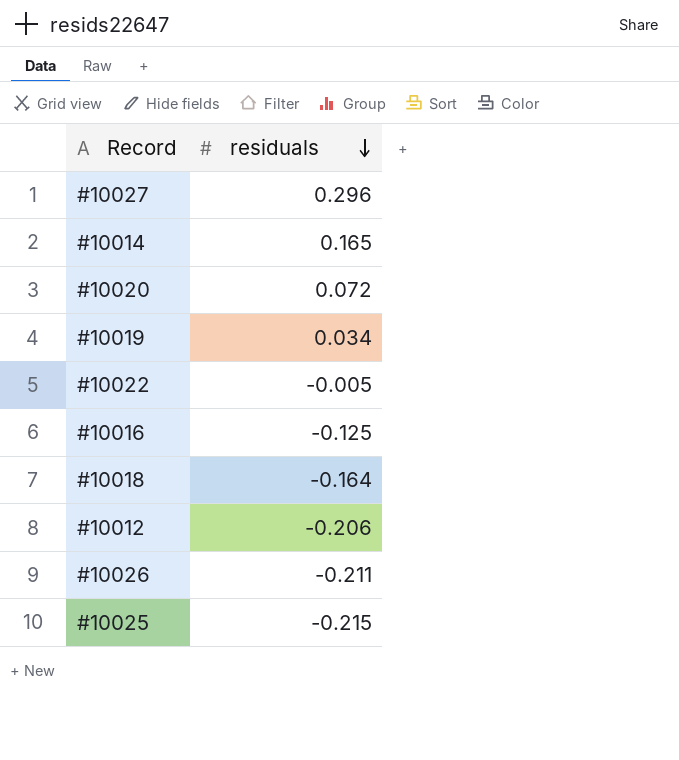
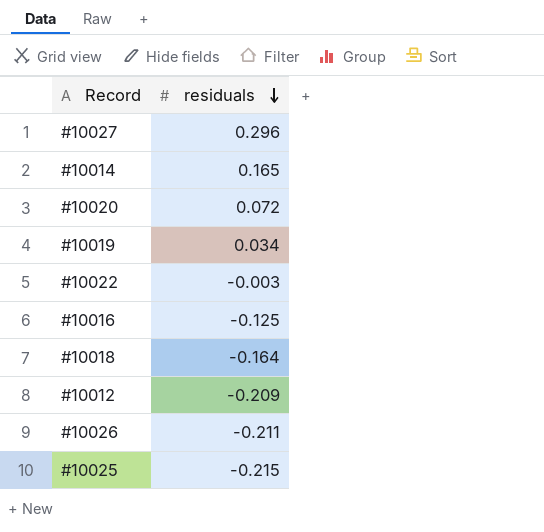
#10022 | residuals: -0.005 -> -0.003
#10012 | residuals: -0.206 -> -0.209

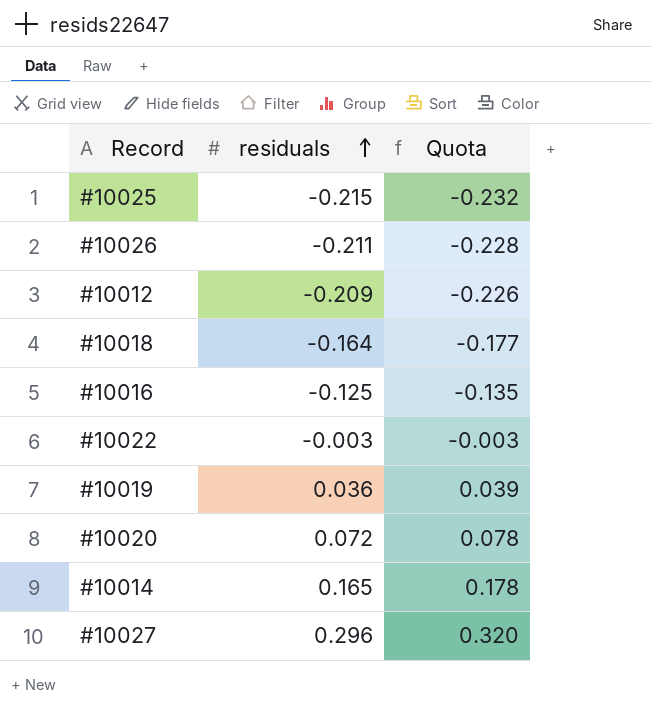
row order: residuals descending -> residuals ascending
column Quota | formula: none -> [residuals] * 1.08
#10019 | residuals: 0.034 -> 0.036

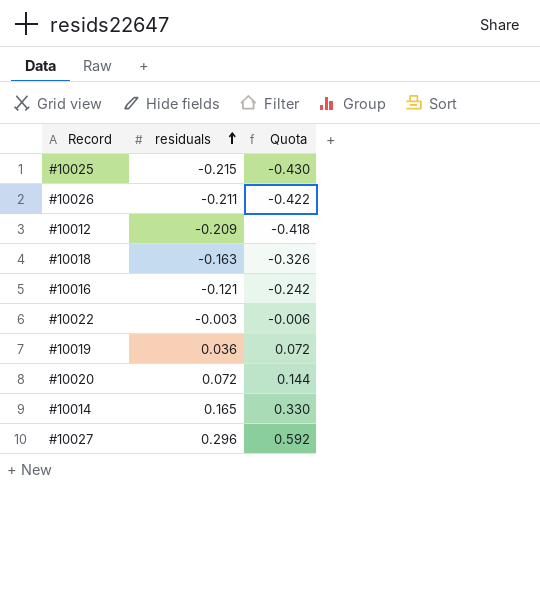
column Quota | formula: [residuals] * 1.08 -> [residuals] * 2
#10018 | residuals: -0.164 -> -0.163
#10016 | residuals: -0.125 -> -0.121

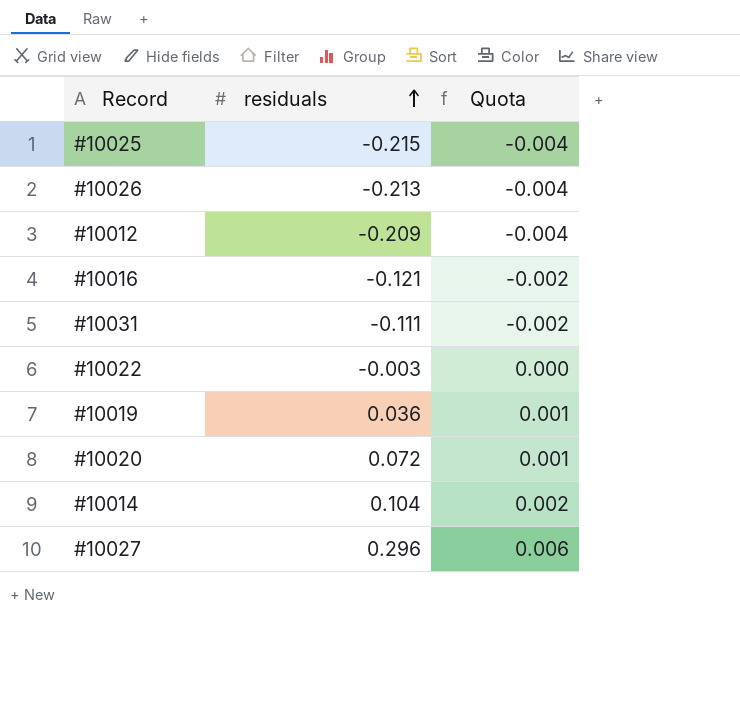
column Quota | formula: [residuals] * 2 -> [residuals] * 0.02
row #10018: -0.163 | -0.326 -> none
#10026 | residuals: -0.211 -> -0.213
row #10031: none -> -0.111 | -0.002
#10014 | residuals: 0.165 -> 0.104

